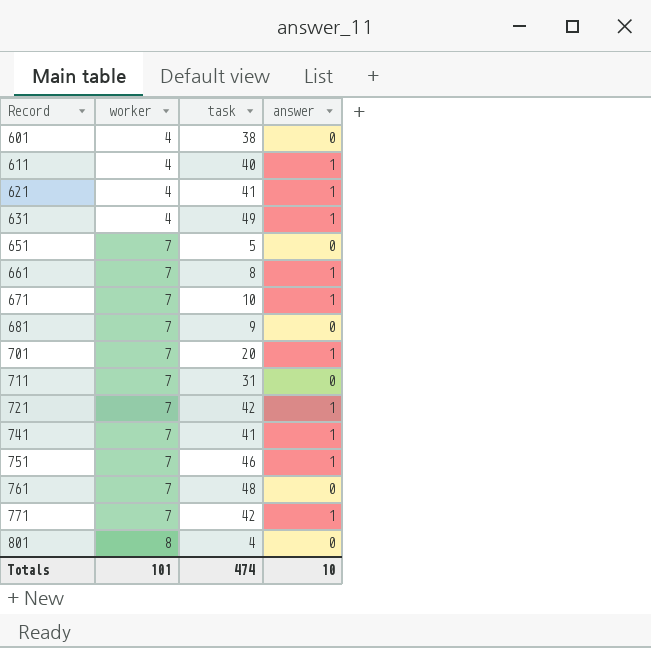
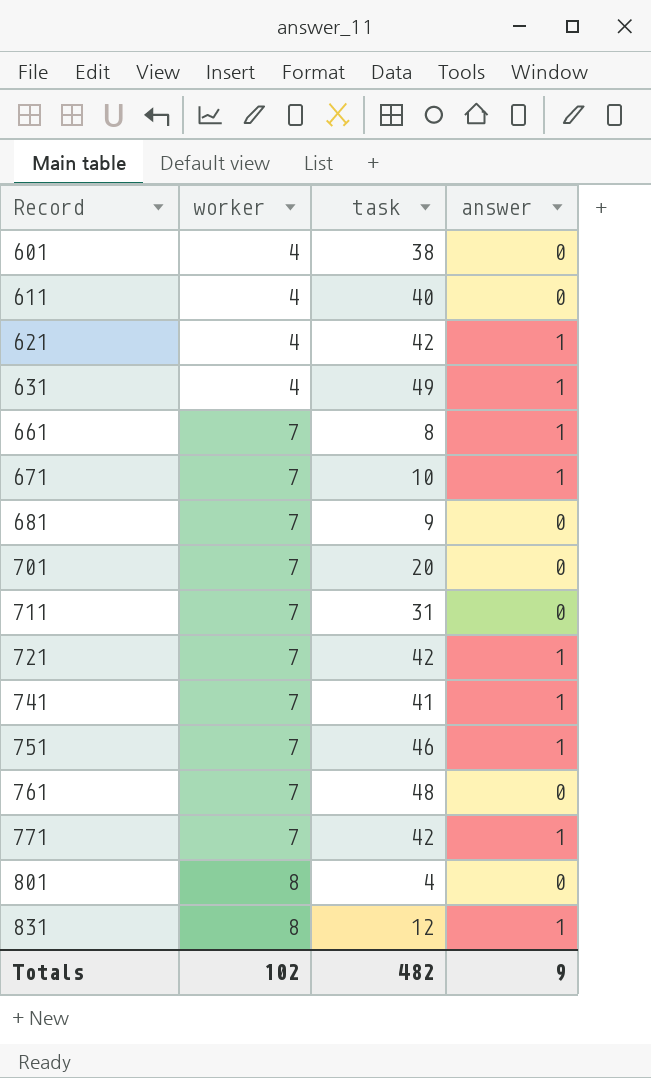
row 651: 7 | 5 | 0 -> none
611 | answer: 1 -> 0
621 | task: 41 -> 42
701 | answer: 1 -> 0
row 831: none -> 8 | 12 | 1
Totals | worker: 101 -> 102
Totals | task: 474 -> 482
Totals | answer: 10 -> 9

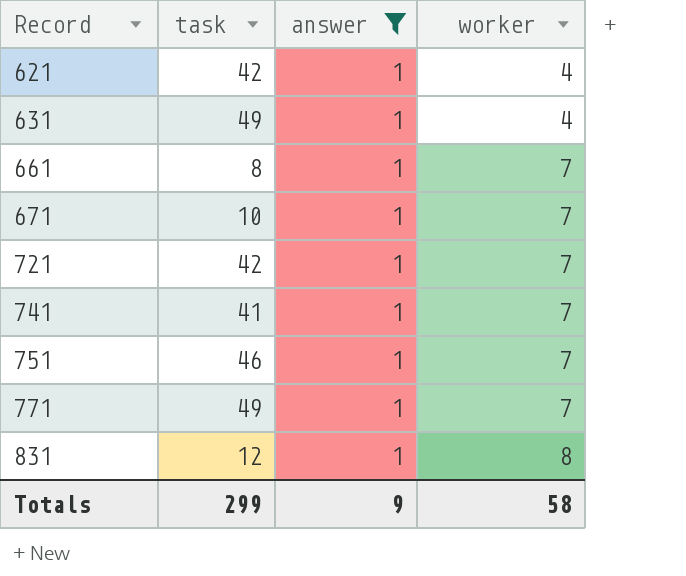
filter: none -> answer = 1
column worker | position: 2 -> 4
771 | task: 42 -> 49
Totals | task: 482 -> 299
Totals | worker: 102 -> 58

